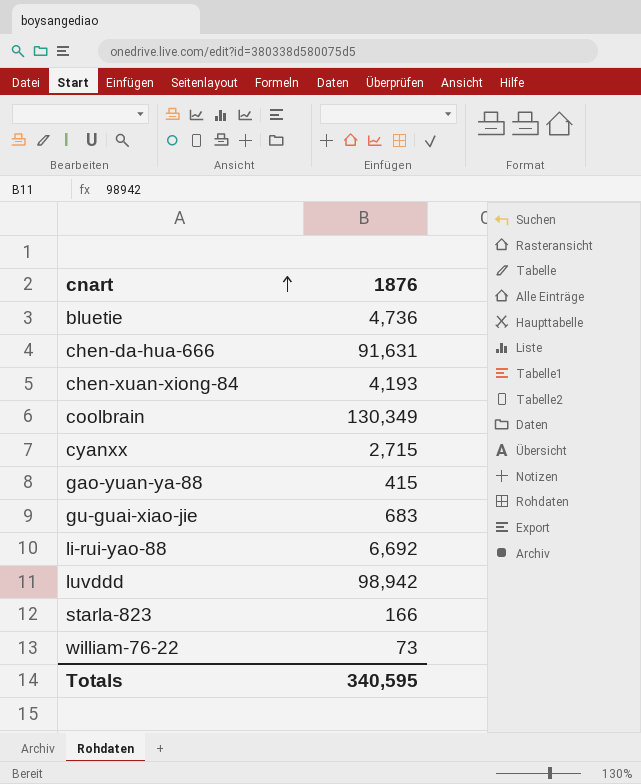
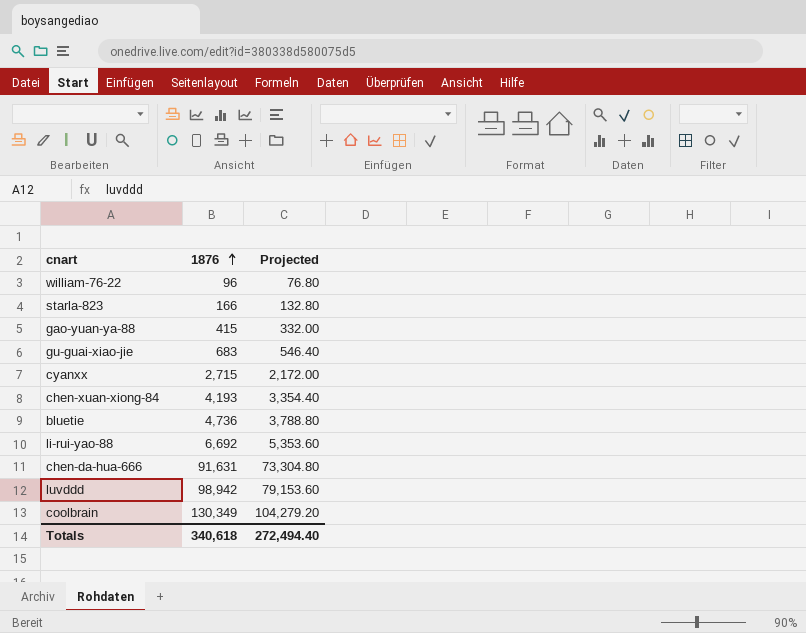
row order: cnart ascending -> 1876 ascending
column Projected | formula: none -> [1876] * 0.8
william-76-22 | 1876: 73 -> 96
Totals | 1876: 340,595 -> 340,618

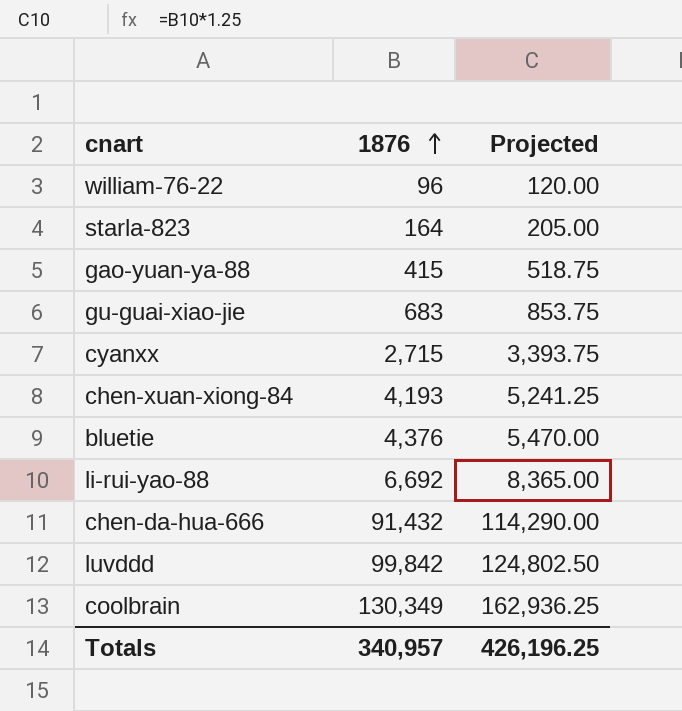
column Projected | formula: [1876] * 0.8 -> [1876] * 1.25
starla-823 | 1876: 166 -> 164
bluetie | 1876: 4,736 -> 4,376
chen-da-hua-666 | 1876: 91,631 -> 91,432
luvddd | 1876: 98,942 -> 99,842
Totals | 1876: 340,618 -> 340,957
Totals | Projected: 272,494.40 -> 426,196.25

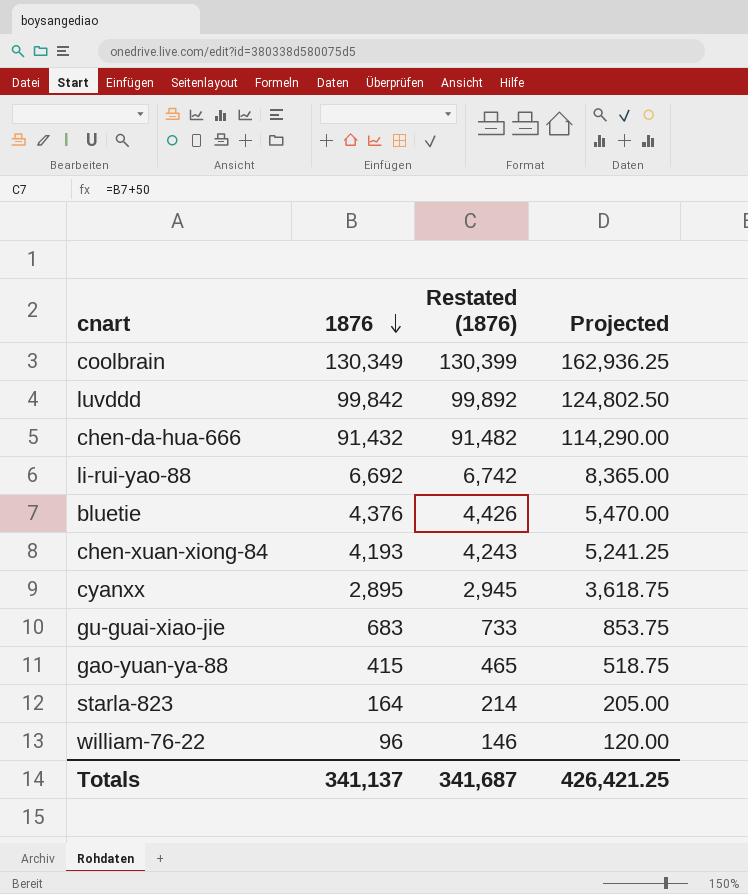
row order: 1876 ascending -> 1876 descending
column Restated (1876) | formula: none -> [1876] + 50
cyanxx | 1876: 2,715 -> 2,895
cyanxx | Projected: 3,393.75 -> 3,618.75
Totals | 1876: 340,957 -> 341,137
Totals | Projected: 426,196.25 -> 426,421.25

